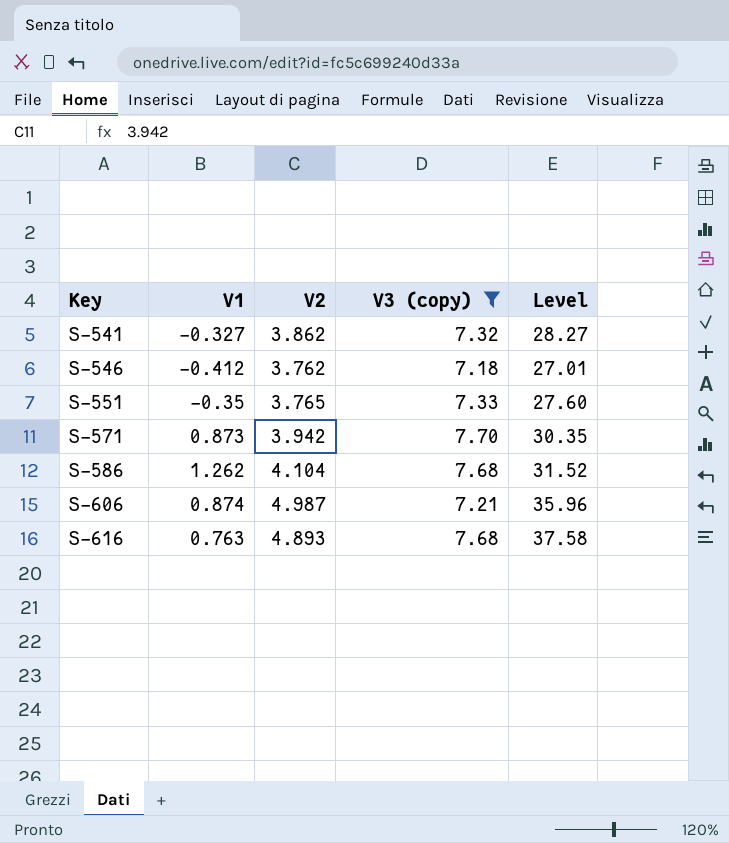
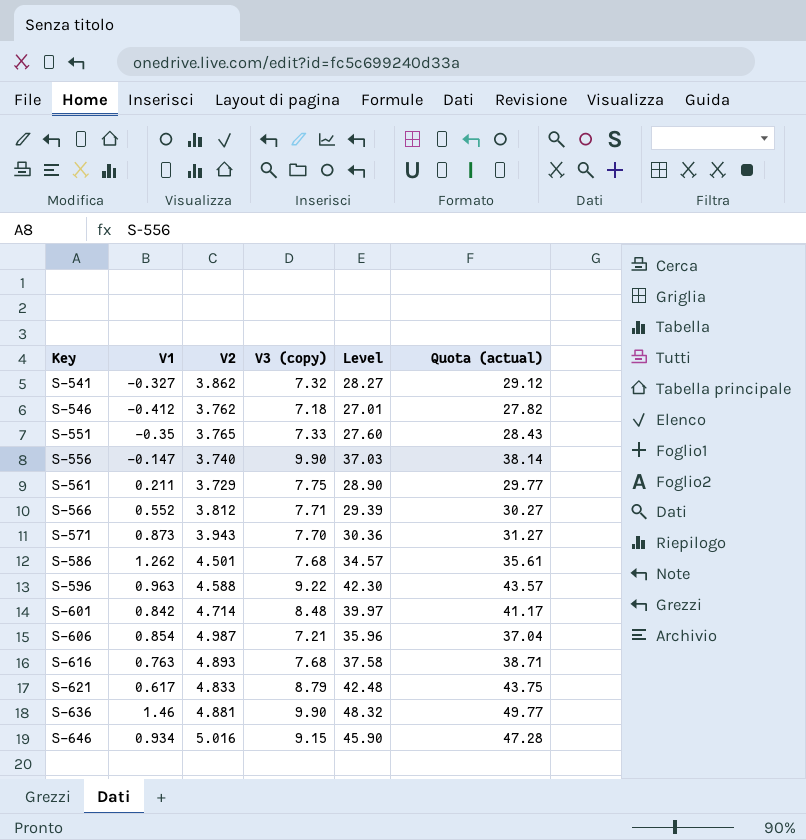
filter: V3 (copy) <= 7.70 -> none
column Quota (actual) | formula: none -> [Level] * 1.03
S-571 | V2: 3.942 -> 3.943
S-571 | Level: 30.35 -> 30.36
S-586 | V2: 4.104 -> 4.501
S-586 | Level: 31.52 -> 34.57
S-606 | V1: 0.874 -> 0.854

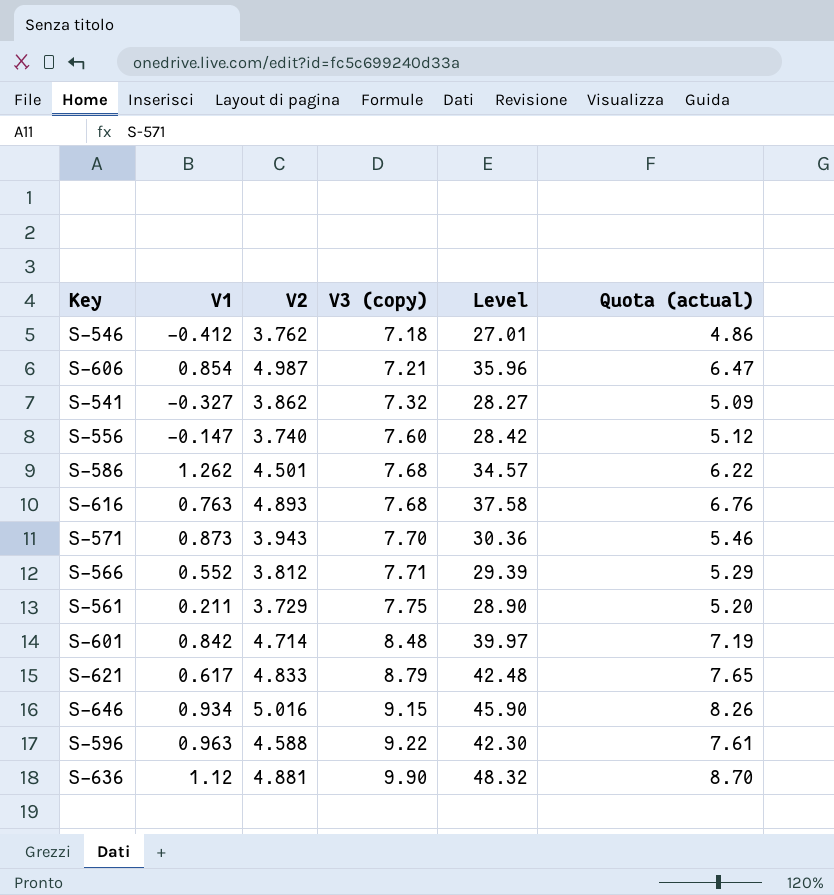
row order: Key ascending -> V3 (copy) ascending
column Quota (actual) | formula: [Level] * 1.03 -> [Level] * 0.18
row S-551: -0.35 | 3.765 | 7.33 | 27.60 | 28.43 -> none
S-556 | V3 (copy): 9.90 -> 7.60
S-556 | Level: 37.03 -> 28.42
S-636 | V1: 1.46 -> 1.12

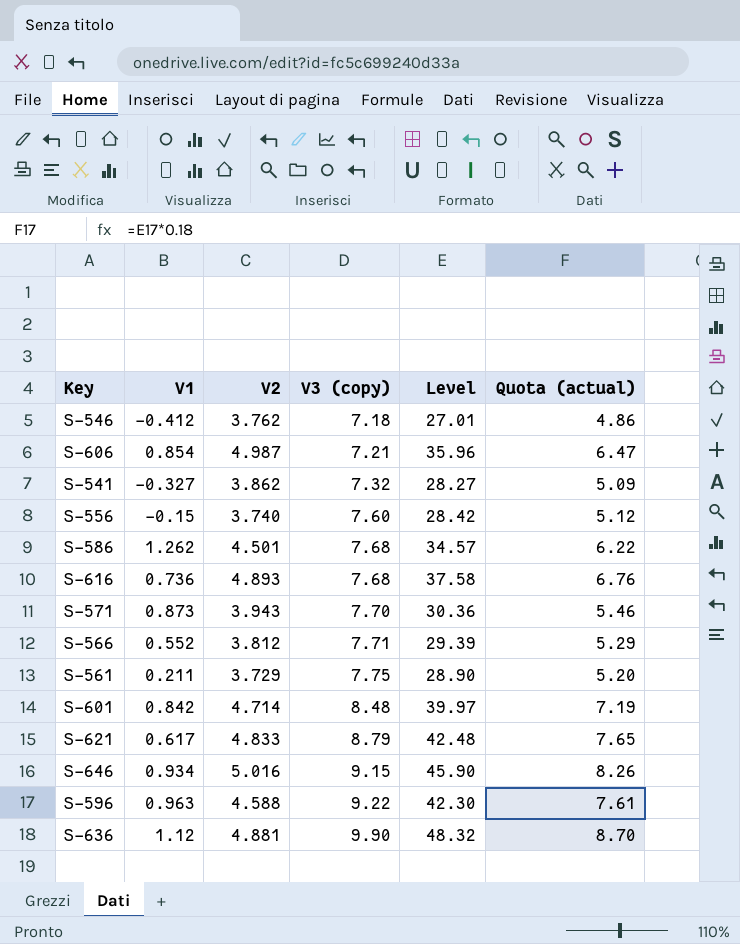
S-556 | V1: -0.147 -> -0.15
S-616 | V1: 0.763 -> 0.736

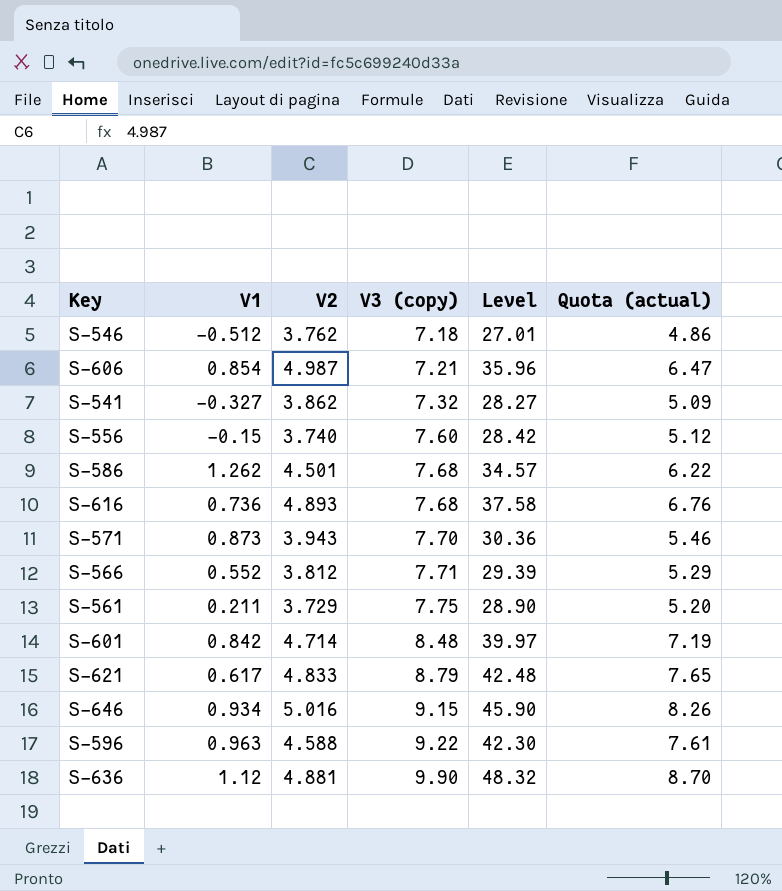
S-546 | V1: -0.412 -> -0.512

